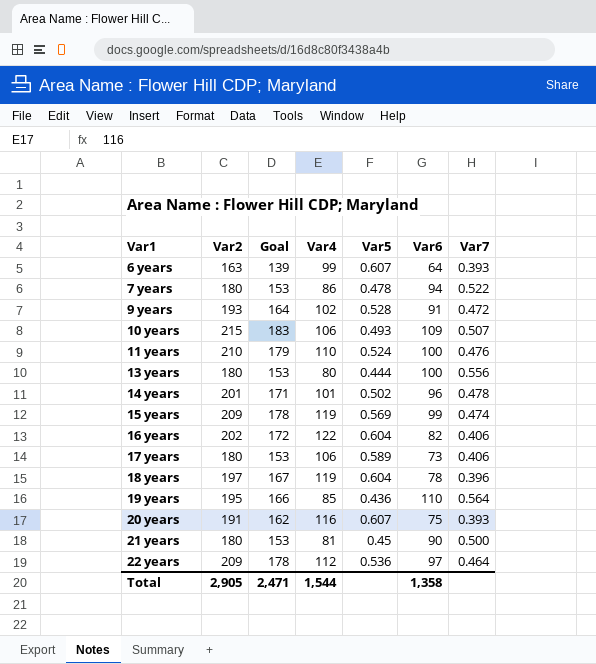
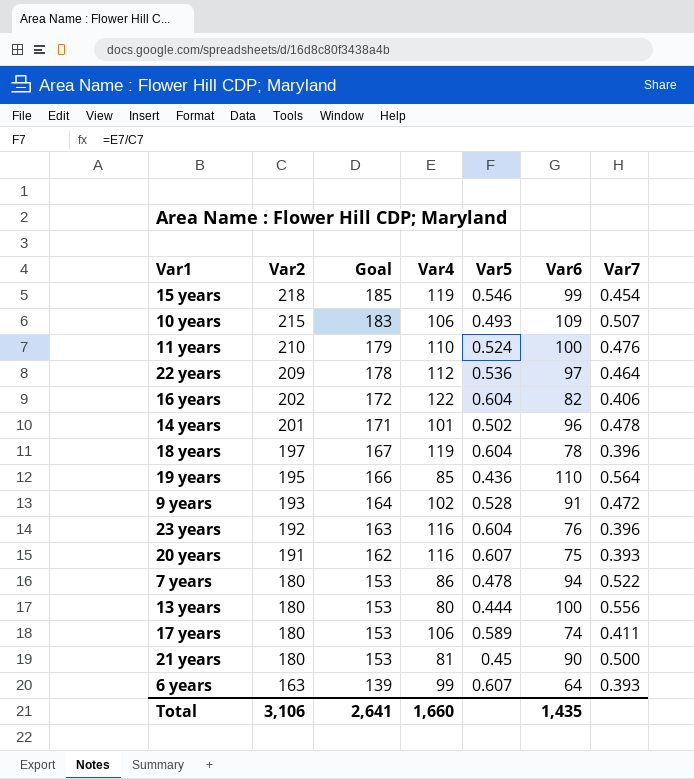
row order: Var1 ascending -> Var2 descending
15 years | Var2: 209 -> 218
15 years | Goal: 178 -> 185
15 years | Var5: 0.569 -> 0.546
15 years | Var7: 0.474 -> 0.454
row 23 years: none -> 192 | 163 | 116 | 0.604 | 76 | 0.396
17 years | Var6: 73 -> 74
17 years | Var7: 0.406 -> 0.411
Total | Var2: 2,905 -> 3,106
Total | Goal: 2,471 -> 2,641
Total | Var4: 1,544 -> 1,660
Total | Var6: 1,358 -> 1,435

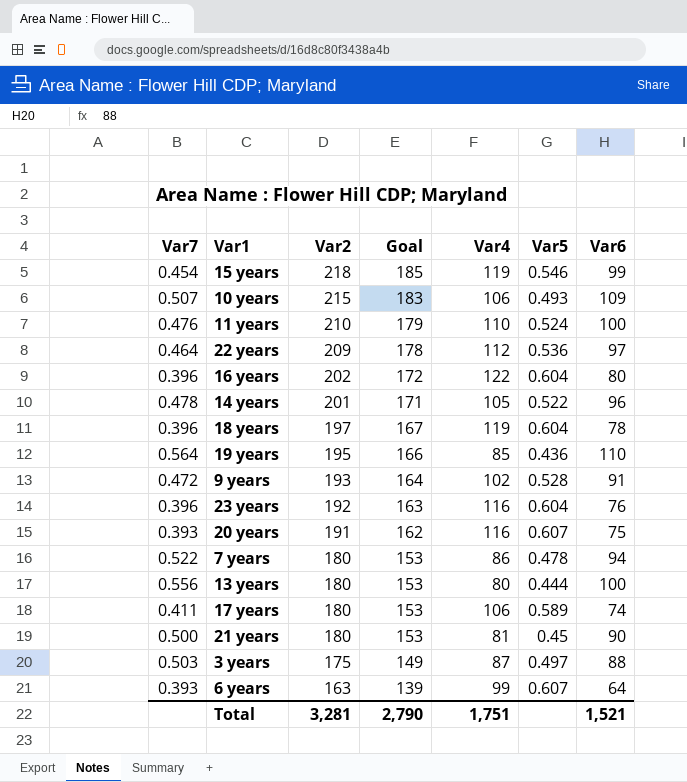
column Var7 | position: 7 -> 1
16 years | Var7: 0.406 -> 0.396
16 years | Var6: 82 -> 80
14 years | Var4: 101 -> 105
14 years | Var5: 0.502 -> 0.522
row 3 years: none -> 0.503 | 175 | 149 | 87 | 0.497 | 88
Total | Var2: 3,106 -> 3,281
Total | Goal: 2,641 -> 2,790
Total | Var4: 1,660 -> 1,751
Total | Var6: 1,435 -> 1,521

